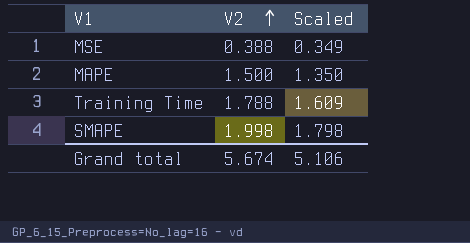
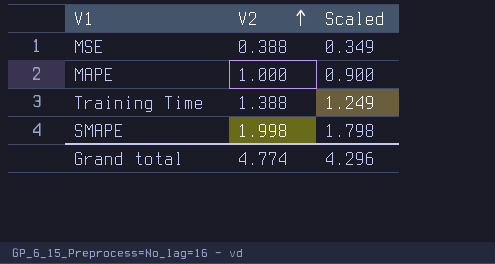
MAPE | V2: 1.500 -> 1.000
MAPE | Scaled: 1.350 -> 0.900
Training Time | V2: 1.788 -> 1.388
Training Time | Scaled: 1.609 -> 1.249
Grand total | V2: 5.674 -> 4.774
Grand total | Scaled: 5.106 -> 4.296

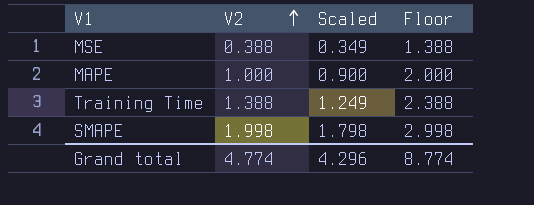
column Floor | formula: none -> [V2] + 1

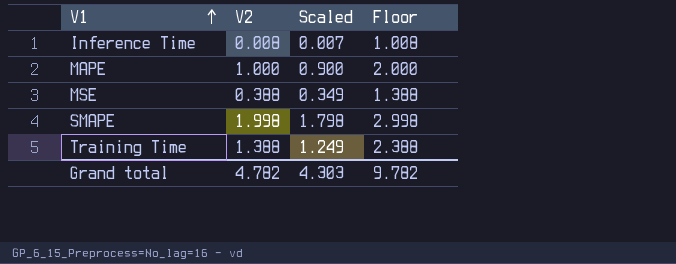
row order: V2 ascending -> V1 ascending
row Inference Time: none -> 0.008 | 0.007 | 1.008
Grand total | V2: 4.774 -> 4.782
Grand total | Scaled: 4.296 -> 4.303
Grand total | Floor: 8.774 -> 9.782

